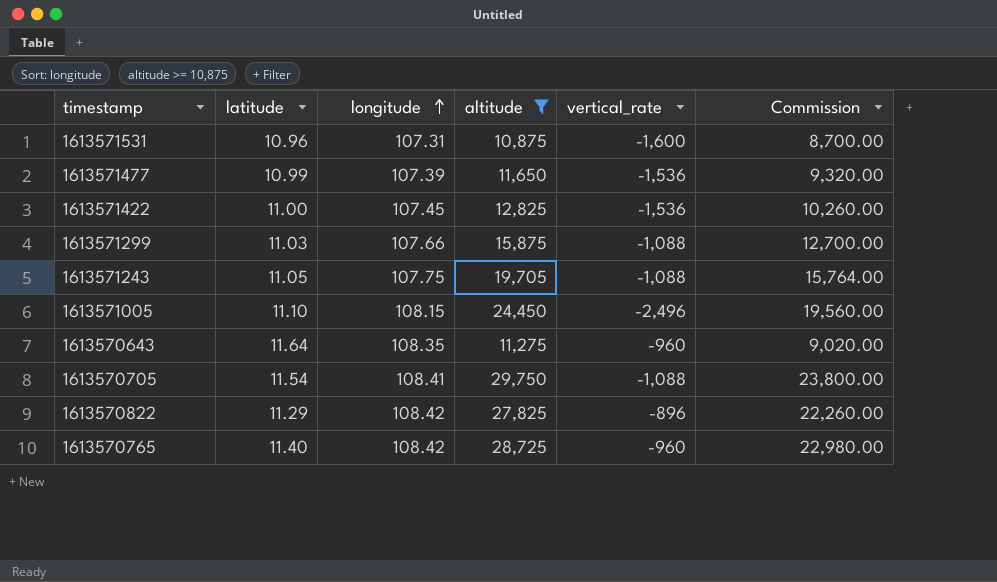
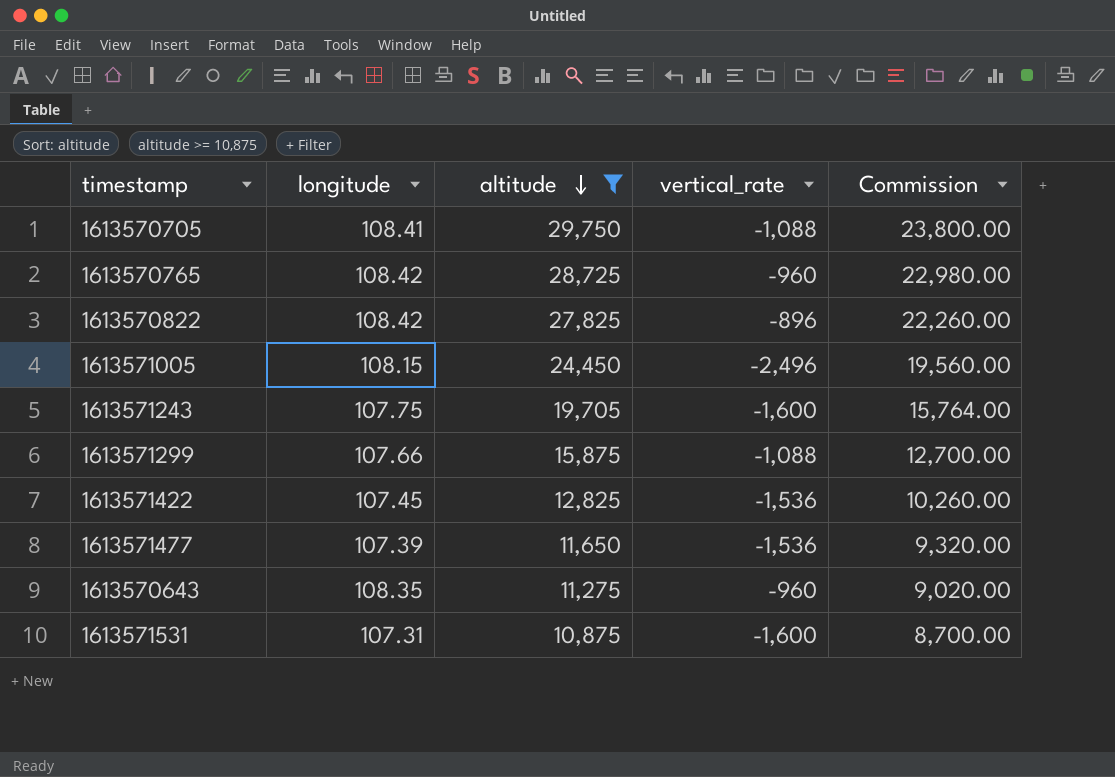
row order: longitude ascending -> altitude descending
column latitude | position: 2 -> none
1613571243 | vertical_rate: -1,088 -> -1,600

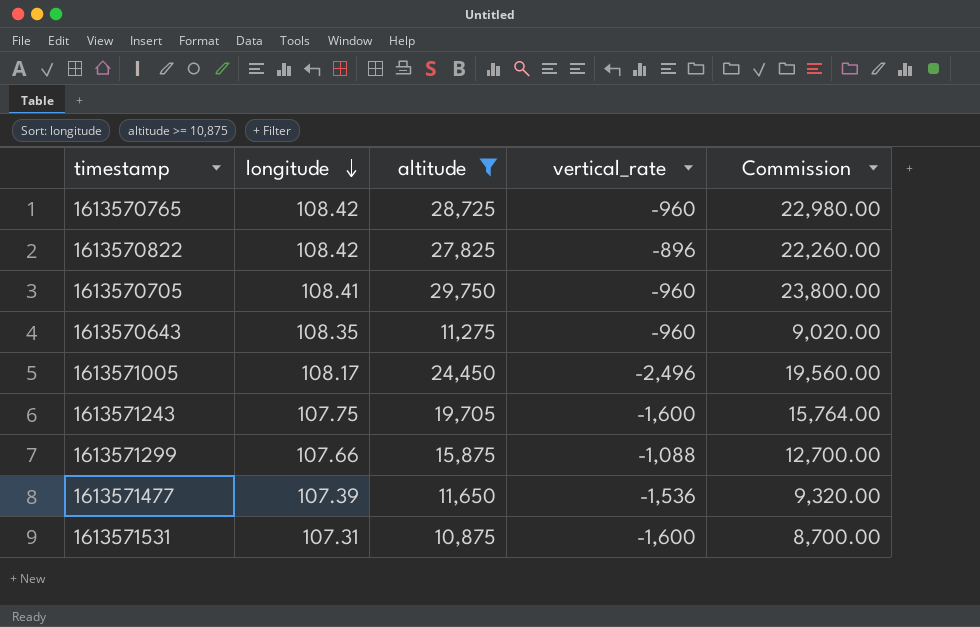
row order: altitude descending -> longitude descending
row 1613571422: 107.45 | 12,825 | -1,536 | 10,260.00 -> none
1613570705 | vertical_rate: -1,088 -> -960
1613571005 | longitude: 108.15 -> 108.17

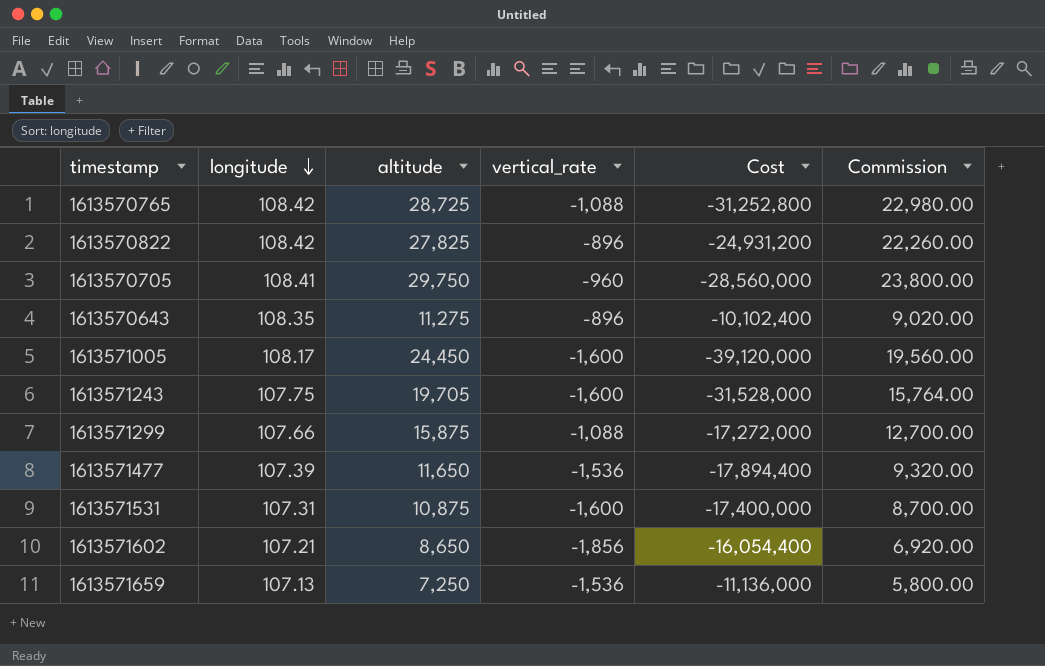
filter: altitude >= 10,875 -> none
column Cost | formula: none -> [altitude] * [vertical_rate]
1613570765 | vertical_rate: -960 -> -1,088
1613570643 | vertical_rate: -960 -> -896
1613571005 | vertical_rate: -2,496 -> -1,600

